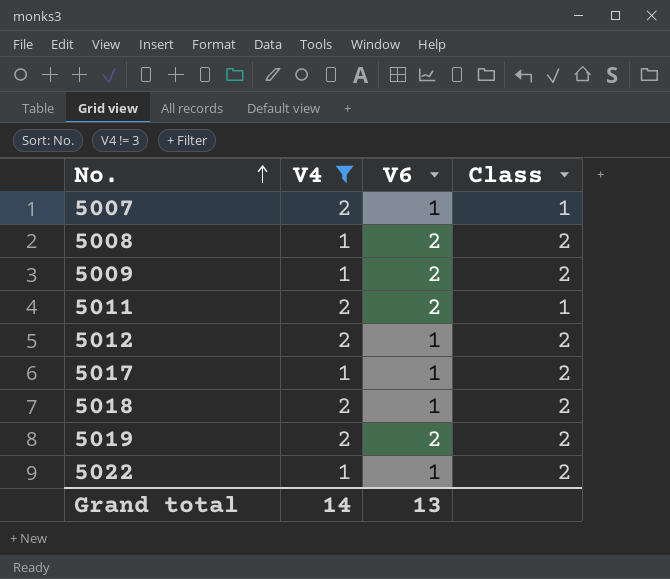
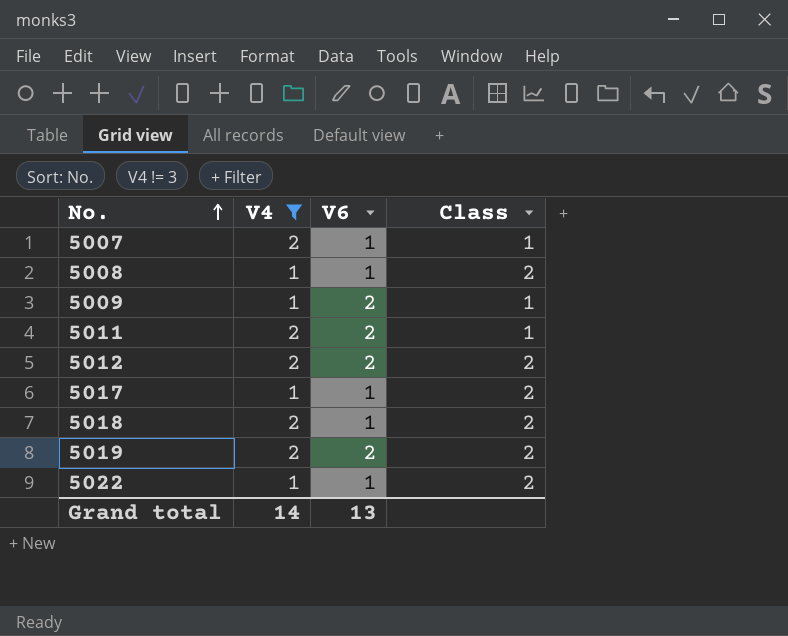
5008 | V6: 2 -> 1
5009 | Class: 2 -> 1
5012 | V6: 1 -> 2

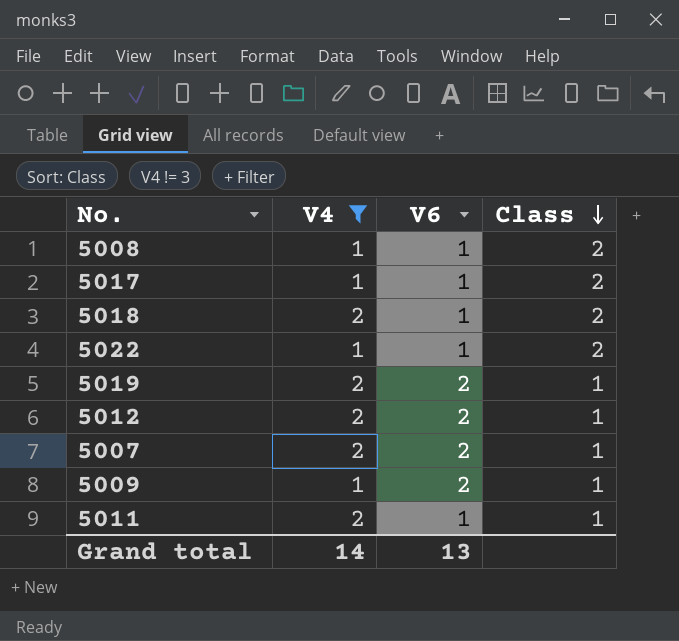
row order: No. ascending -> Class descending
5019 | Class: 2 -> 1
5012 | Class: 2 -> 1
5007 | V6: 1 -> 2
5011 | V6: 2 -> 1

